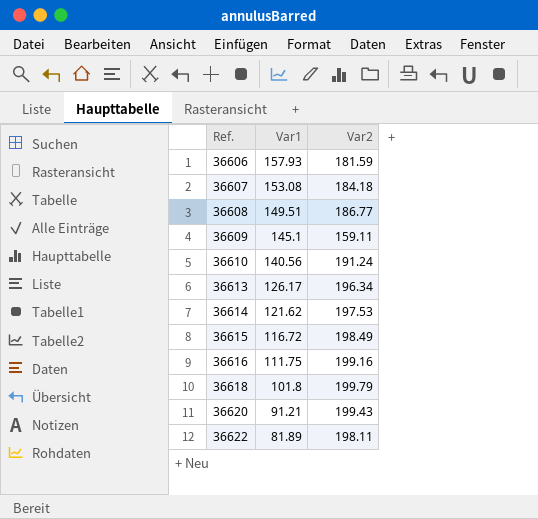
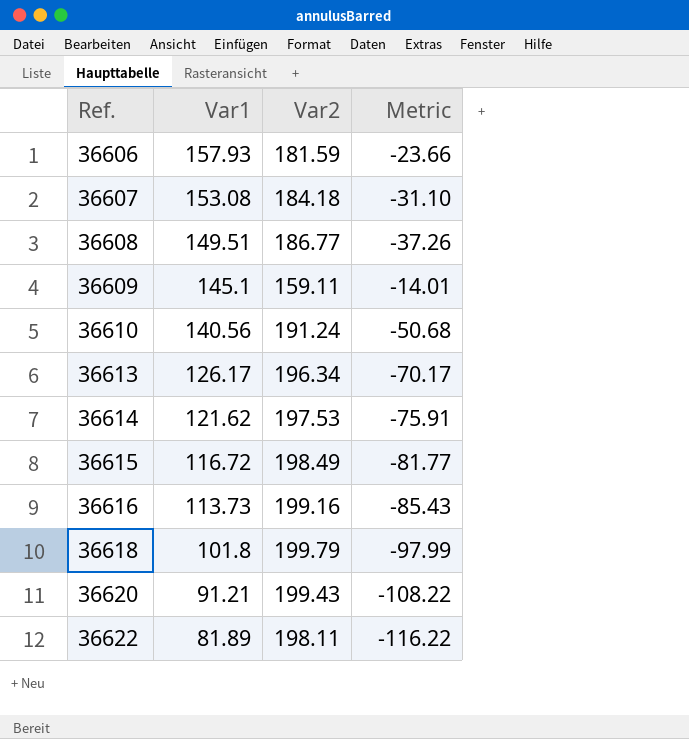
column Metric | formula: none -> [Var1] - [Var2]
36616 | Var1: 111.75 -> 113.73

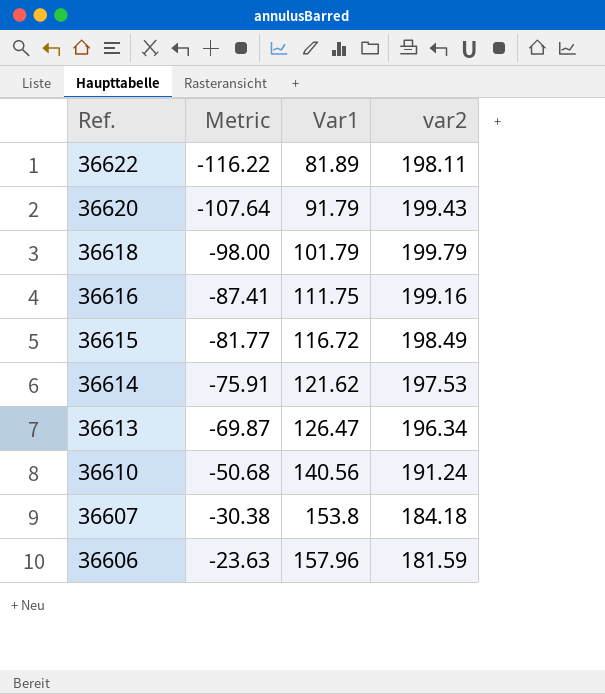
row order: Ref. ascending -> Ref. descending
column Metric | position: 4 -> 2
column name: Var2 -> var2
row 36608: 149.51 | 186.77 | -37.26 -> none
row 36609: 145.1 | 159.11 | -14.01 -> none
36620 | Metric: -108.22 -> -107.64
36620 | Var1: 91.21 -> 91.79
36618 | Metric: -97.99 -> -98.00
36618 | Var1: 101.8 -> 101.79
36616 | Metric: -85.43 -> -87.41
36616 | Var1: 113.73 -> 111.75
36613 | Metric: -70.17 -> -69.87
36613 | Var1: 126.17 -> 126.47
36607 | Metric: -31.10 -> -30.38
36607 | Var1: 153.08 -> 153.8
36606 | Metric: -23.66 -> -23.63
36606 | Var1: 157.93 -> 157.96

